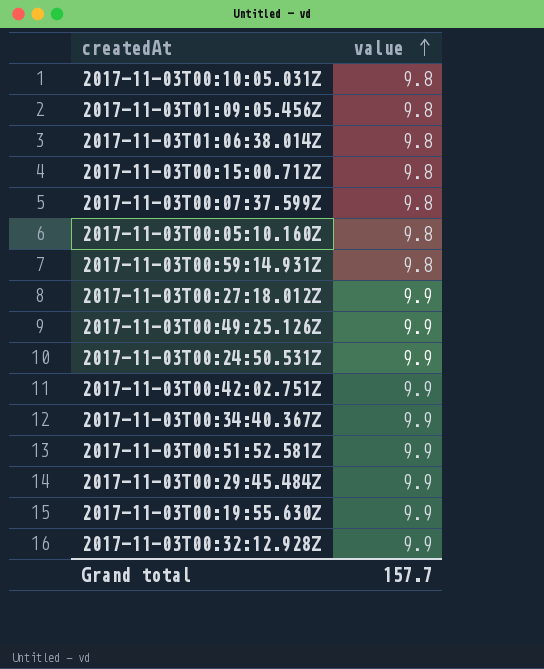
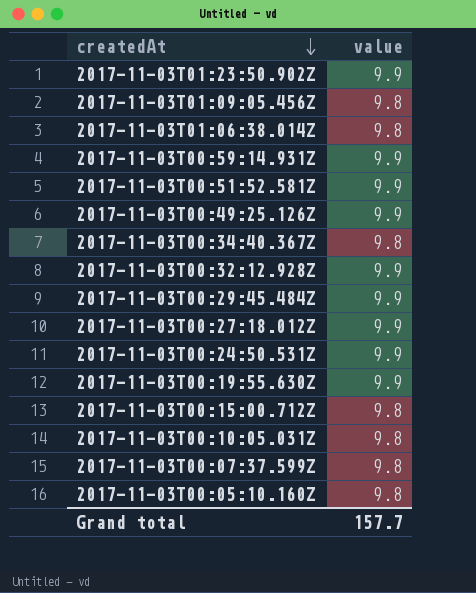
row order: value ascending -> createdAt descending
row 2017-11-03T00:42:02.751Z: 9.9 -> none
row 2017-11-03T01:23:50.902Z: none -> 9.9
2017-11-03T00:59:14.931Z | value: 9.8 -> 9.9
2017-11-03T00:34:40.367Z | value: 9.9 -> 9.8

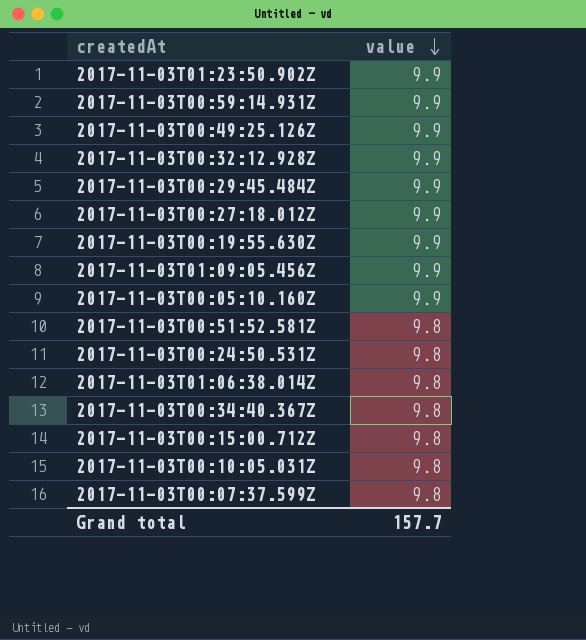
row order: createdAt descending -> value descending
2017-11-03T01:09:05.456Z | value: 9.8 -> 9.9
2017-11-03T00:05:10.160Z | value: 9.8 -> 9.9
2017-11-03T00:51:52.581Z | value: 9.9 -> 9.8
2017-11-03T00:24:50.531Z | value: 9.9 -> 9.8

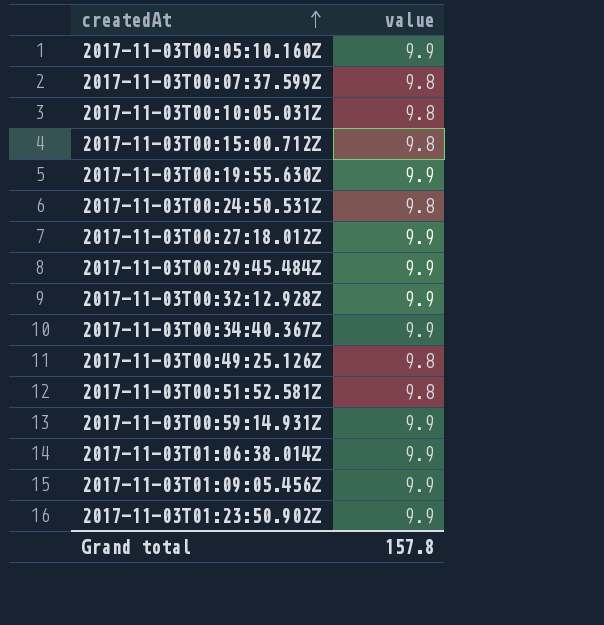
row order: value descending -> createdAt ascending
2017-11-03T00:34:40.367Z | value: 9.8 -> 9.9
2017-11-03T00:49:25.126Z | value: 9.9 -> 9.8
2017-11-03T01:06:38.014Z | value: 9.8 -> 9.9
Grand total | value: 157.7 -> 157.8

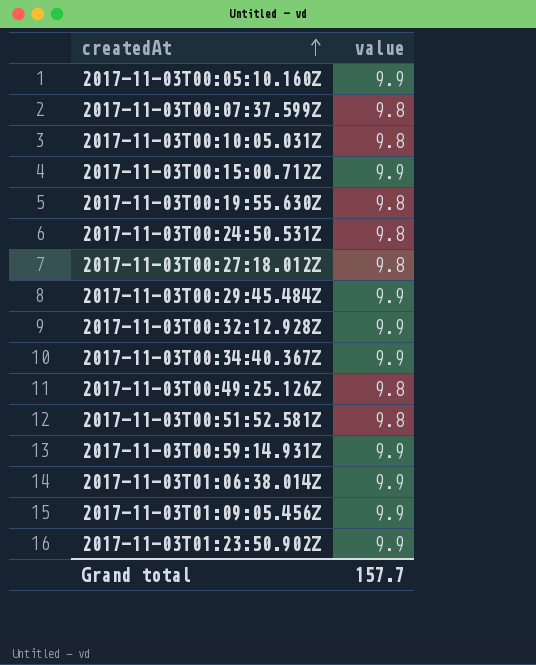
2017-11-03T00:15:00.712Z | value: 9.8 -> 9.9
2017-11-03T00:19:55.630Z | value: 9.9 -> 9.8
2017-11-03T00:27:18.012Z | value: 9.9 -> 9.8
Grand total | value: 157.8 -> 157.7

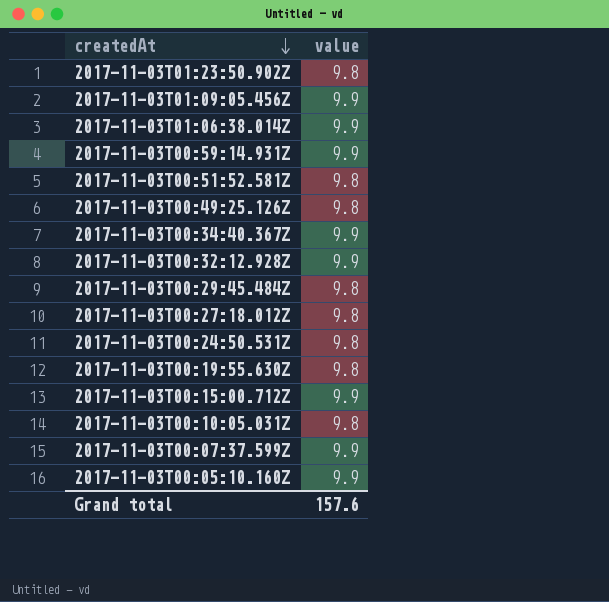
row order: createdAt ascending -> createdAt descending
2017-11-03T01:23:50.902Z | value: 9.9 -> 9.8
2017-11-03T00:29:45.484Z | value: 9.9 -> 9.8
2017-11-03T00:07:37.599Z | value: 9.8 -> 9.9
Grand total | value: 157.7 -> 157.6

